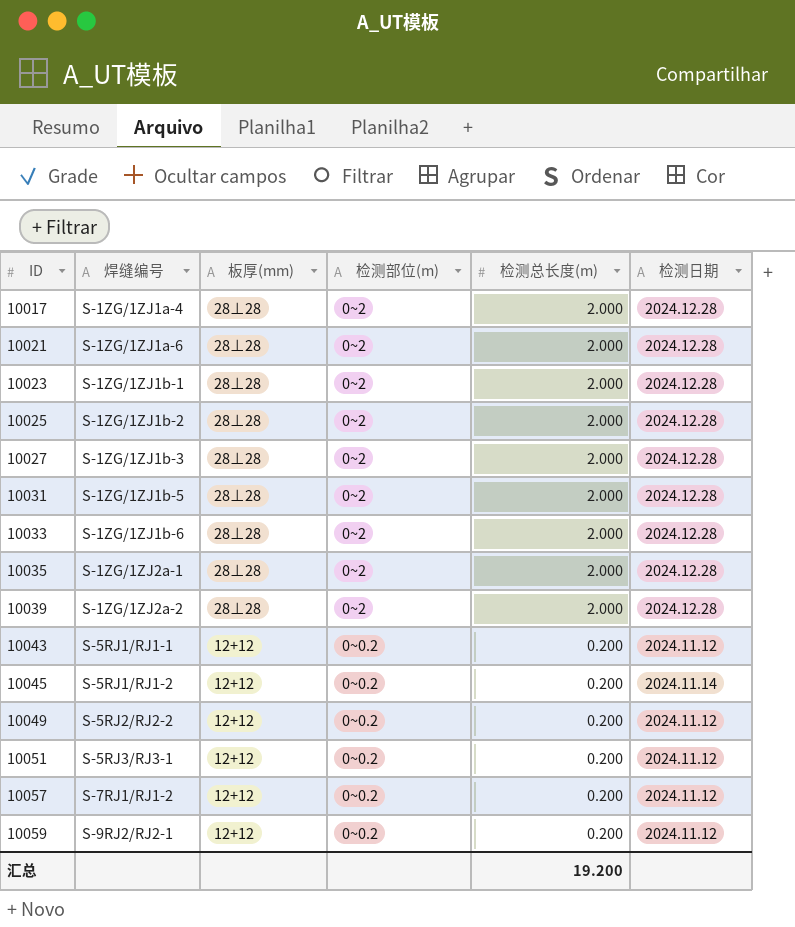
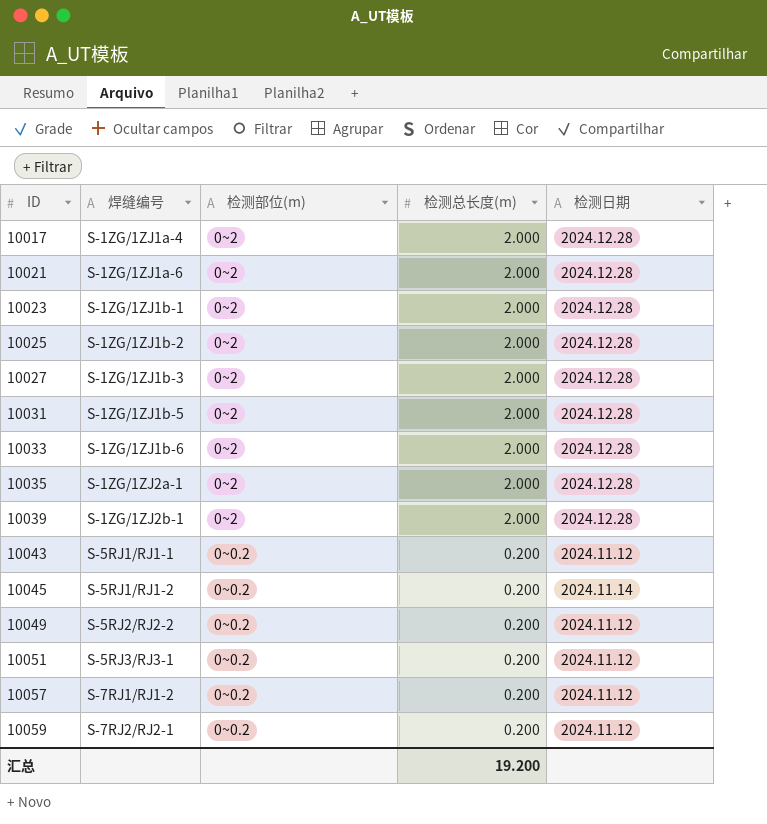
column 板厚(mm) | position: 3 -> none
10039 | 焊缝编号: S-1ZG/1ZJ2a-2 -> S-1ZG/1ZJ2b-1
10059 | 焊缝编号: S-9RJ2/RJ2-1 -> S-7RJ2/RJ2-1

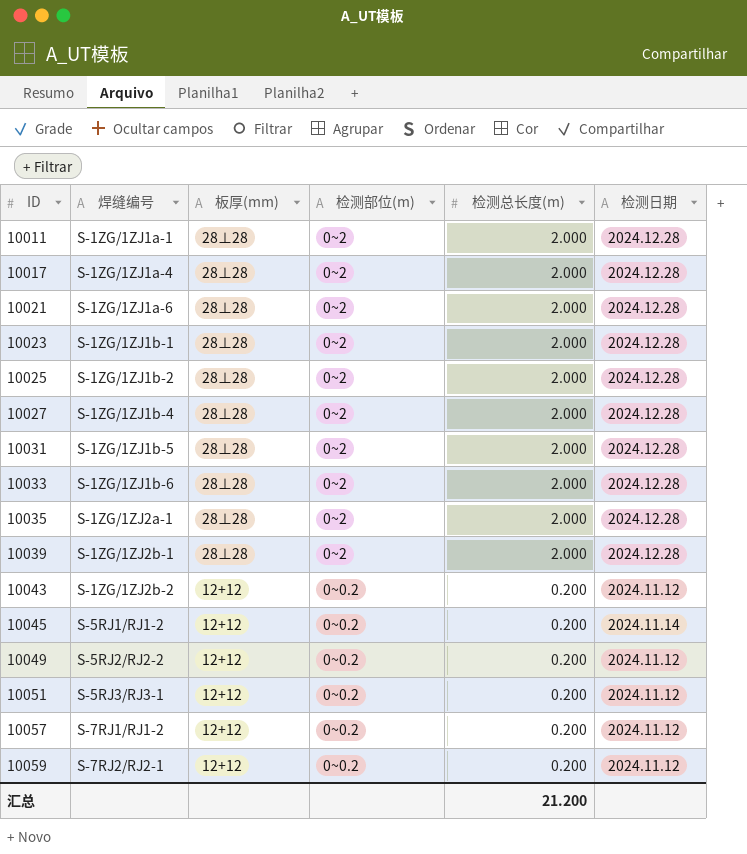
column 板厚(mm) | position: none -> 3
row 10011: none -> S-1ZG/1ZJ1a-1 | 28⊥28 | 0~2 | 2.000 | 2024.12.28
10027 | 焊缝编号: S-1ZG/1ZJ1b-3 -> S-1ZG/1ZJ1b-4
10043 | 焊缝编号: S-5RJ1/RJ1-1 -> S-1ZG/1ZJ2b-2
汇总 | 检测总长度(m): 19.200 -> 21.200

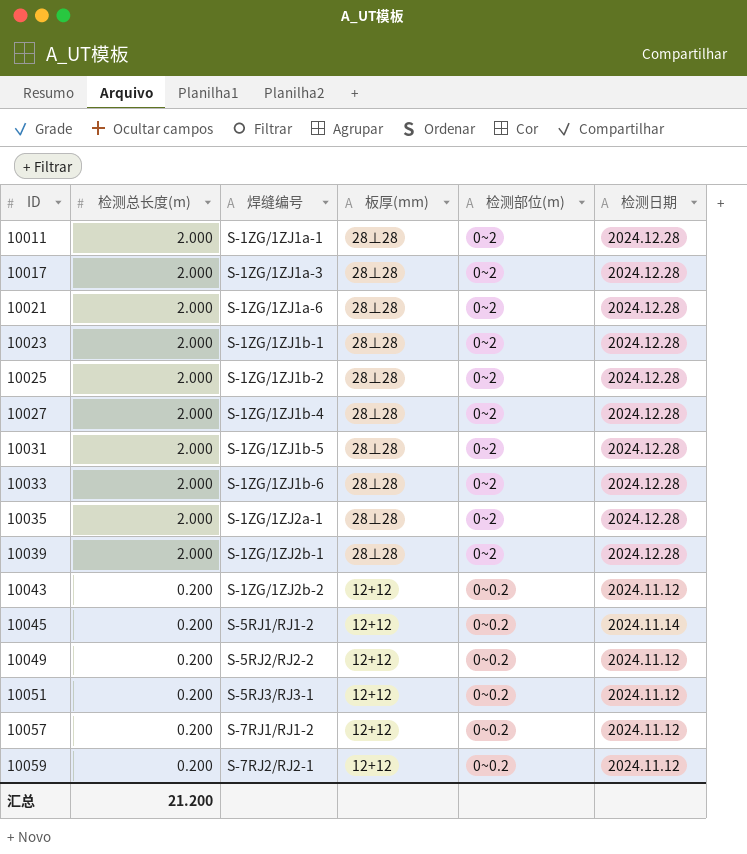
column 检测总长度(m) | position: 5 -> 2
10017 | 焊缝编号: S-1ZG/1ZJ1a-4 -> S-1ZG/1ZJ1a-3

